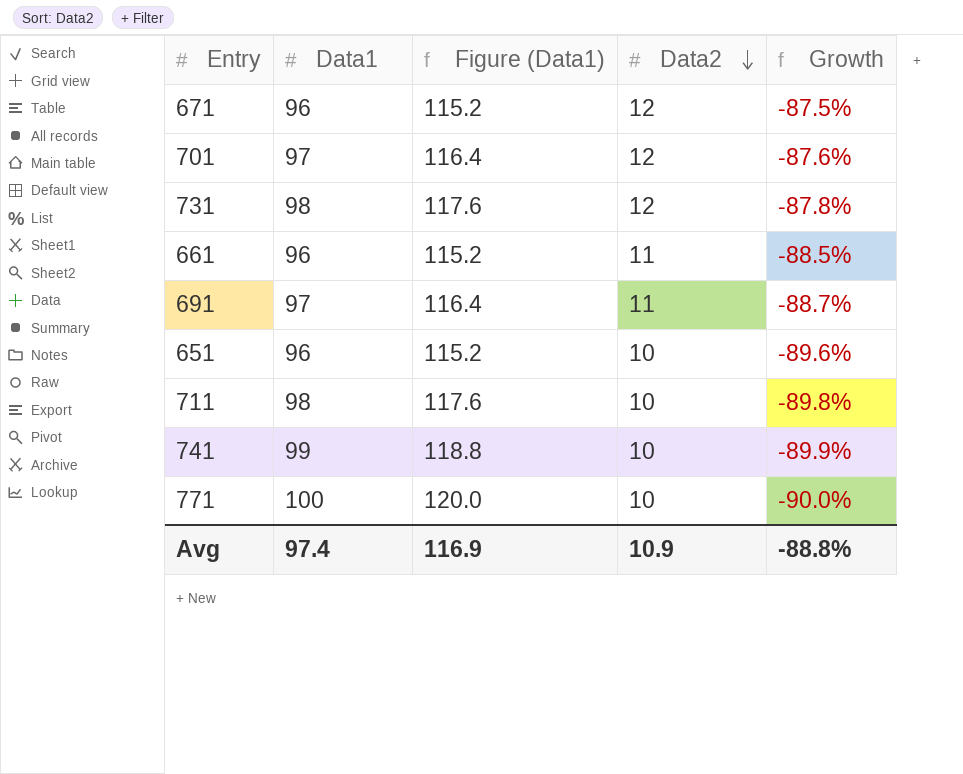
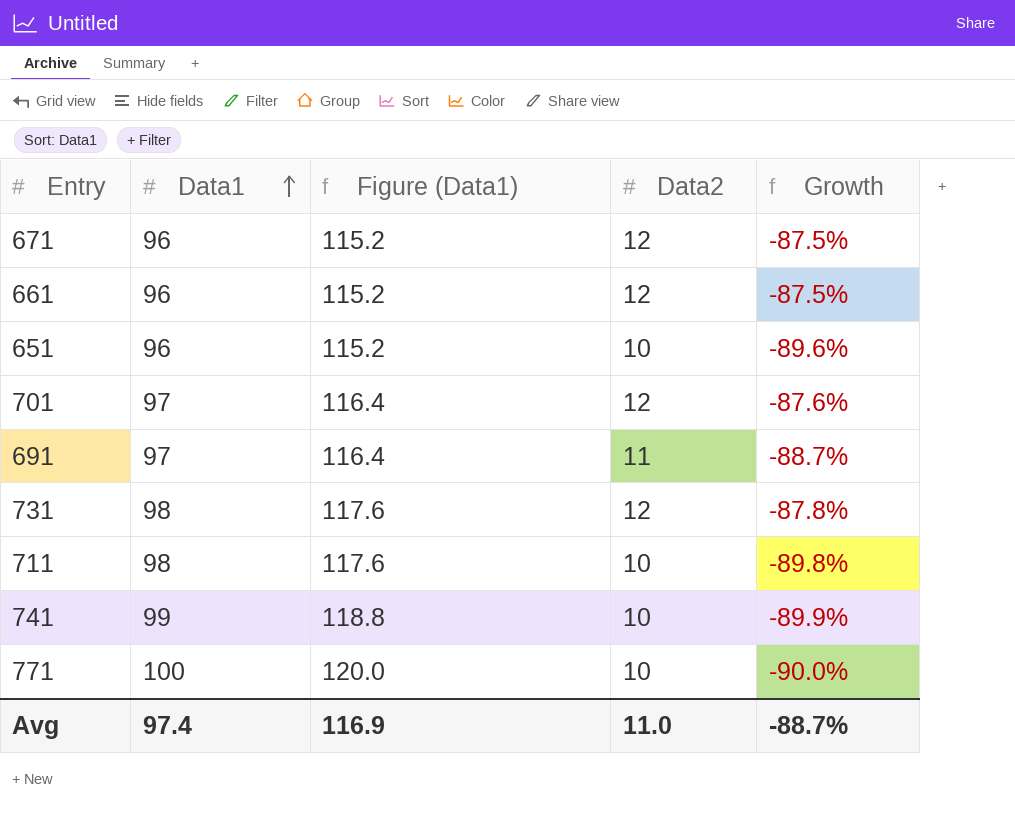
row order: Data2 descending -> Data1 ascending
661 | Data2: 11 -> 12
661 | Growth: -88.5% -> -87.5%
Avg | Data2: 10.9 -> 11.0
Avg | Growth: -88.8% -> -88.7%

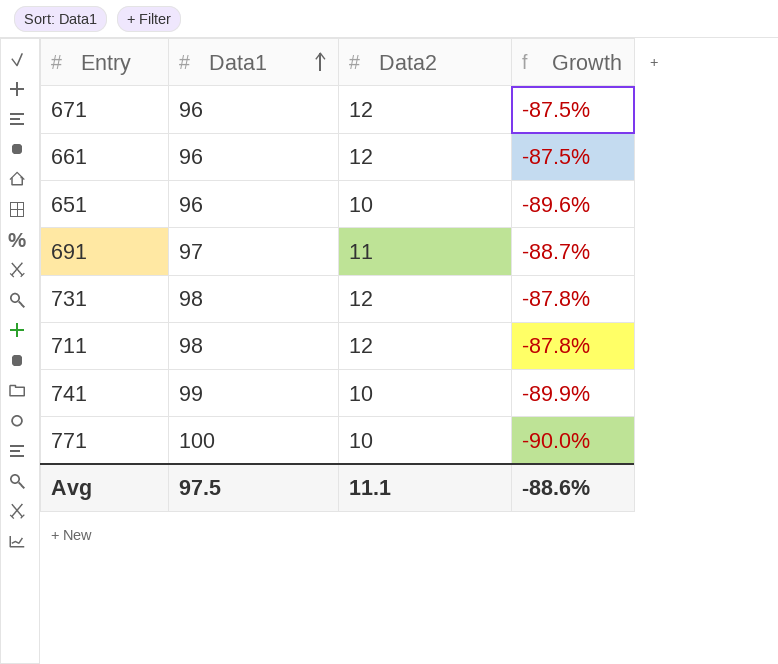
column Figure (Data1) | formula: [Data1] * 1.2 -> none
row 701: 97 | 116.4 | 12 | -87.6% -> none
711 | Data2: 10 -> 12
711 | Growth: -89.8% -> -87.8%
Avg | Data1: 97.4 -> 97.5
Avg | Data2: 11.0 -> 11.1
Avg | Growth: -88.7% -> -88.6%

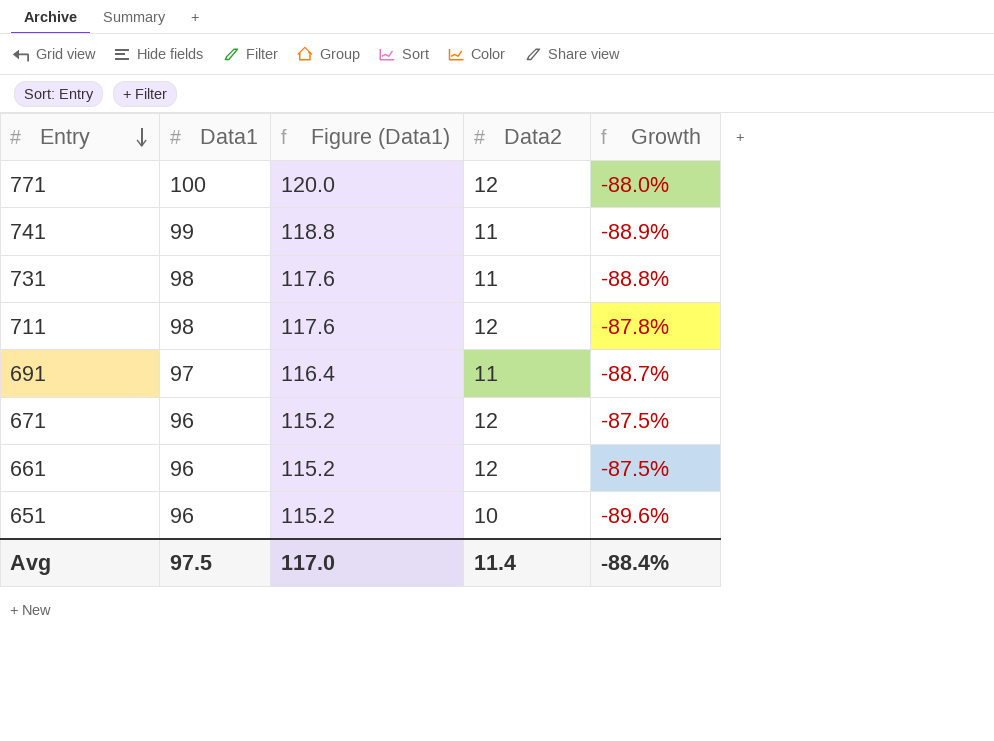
row order: Data1 ascending -> Entry descending
column Figure (Data1) | formula: none -> [Data1] * 1.2
771 | Data2: 10 -> 12
771 | Growth: -90.0% -> -88.0%
741 | Data2: 10 -> 11
741 | Growth: -89.9% -> -88.9%
731 | Data2: 12 -> 11
731 | Growth: -87.8% -> -88.8%
Avg | Data2: 11.1 -> 11.4
Avg | Growth: -88.6% -> -88.4%

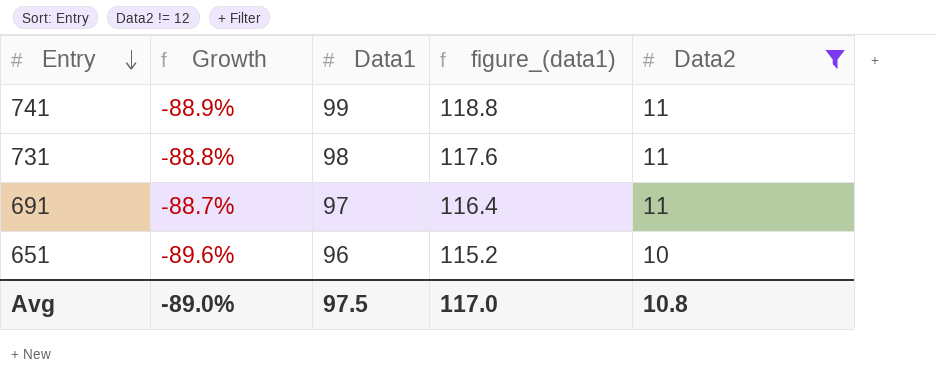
filter: none -> Data2 != 12
column Growth | position: 5 -> 2
column name: Figure (Data1) -> figure_(data1)
Avg | Growth: -88.4% -> -89.0%
Avg | Data2: 11.4 -> 10.8

